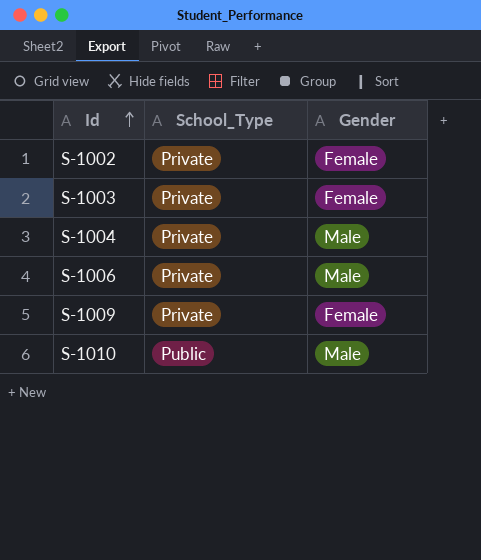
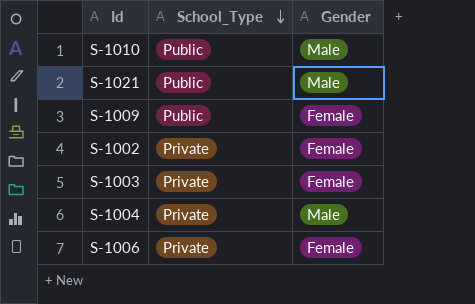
row order: Id ascending -> School_Type descending
row S-1021: none -> Public | Male
S-1009 | School_Type: Private -> Public
S-1006 | Gender: Male -> Female

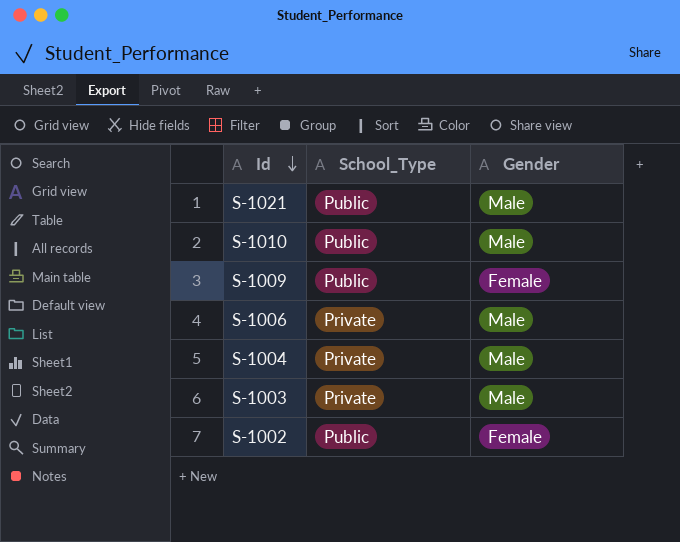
row order: School_Type descending -> Id descending
S-1006 | Gender: Female -> Male
S-1003 | Gender: Female -> Male
S-1002 | School_Type: Private -> Public

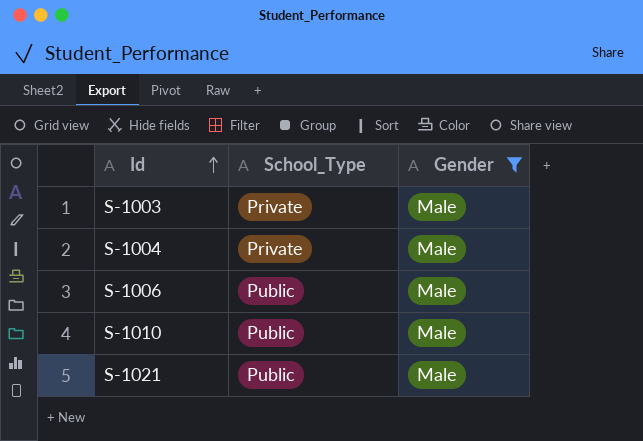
filter: none -> Gender = Male
row order: Id descending -> Id ascending
S-1006 | School_Type: Private -> Public

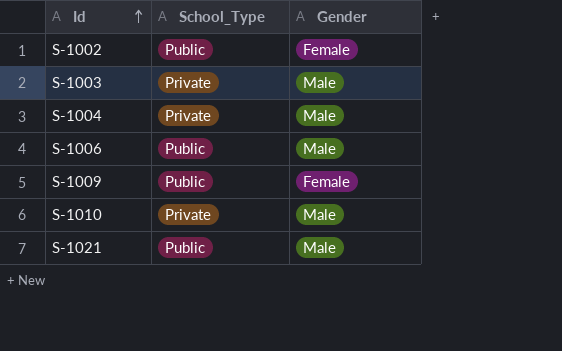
filter: Gender = Male -> none
S-1010 | School_Type: Public -> Private

